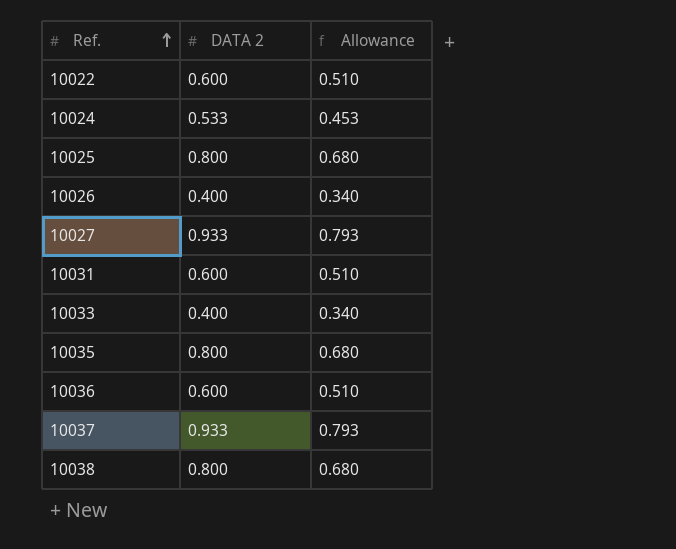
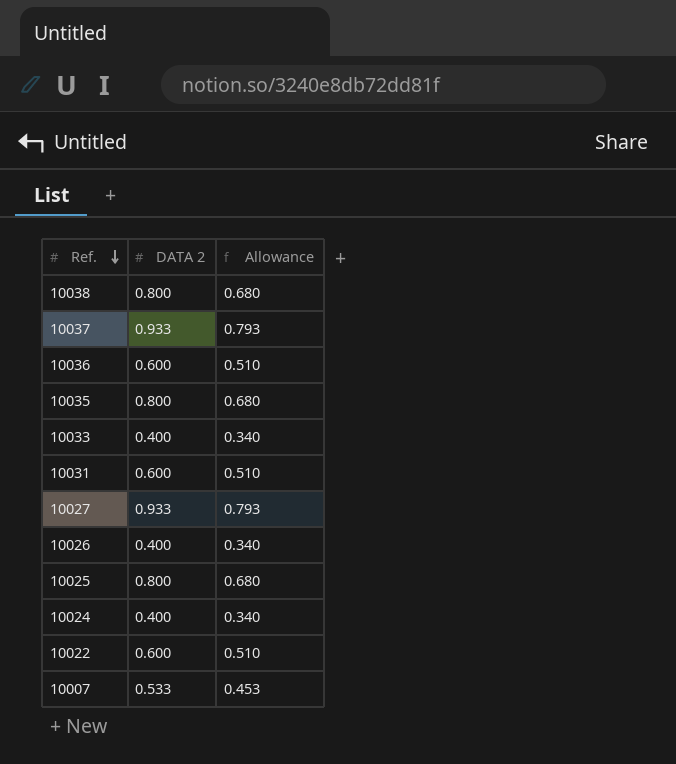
row order: Ref. ascending -> Ref. descending
10024 | DATA 2: 0.533 -> 0.400
10024 | Allowance: 0.453 -> 0.340
row 10007: none -> 0.533 | 0.453

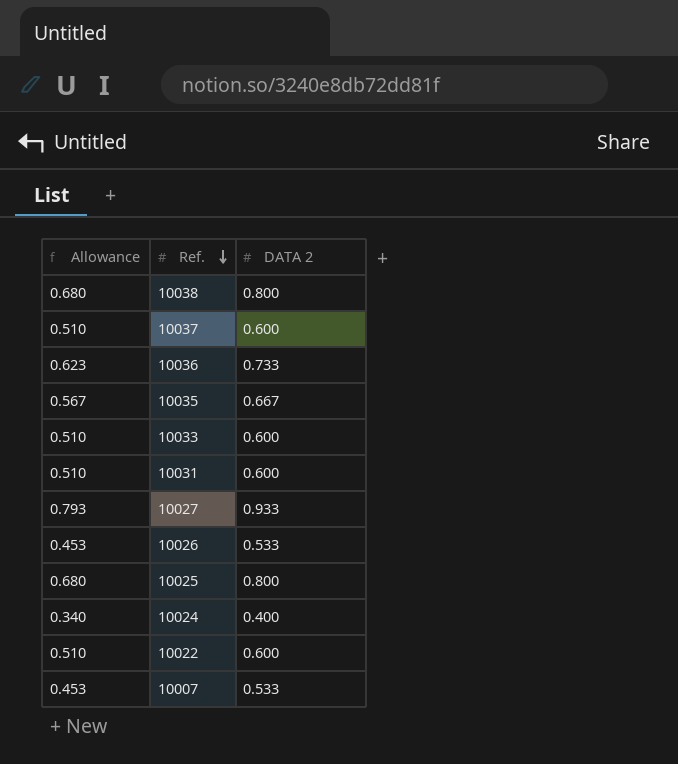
column Allowance | position: 3 -> 1
10037 | Allowance: 0.793 -> 0.510
10037 | DATA 2: 0.933 -> 0.600
10036 | Allowance: 0.510 -> 0.623
10036 | DATA 2: 0.600 -> 0.733
10035 | Allowance: 0.680 -> 0.567
10035 | DATA 2: 0.800 -> 0.667
10033 | Allowance: 0.340 -> 0.510
10033 | DATA 2: 0.400 -> 0.600
10026 | Allowance: 0.340 -> 0.453
10026 | DATA 2: 0.400 -> 0.533

